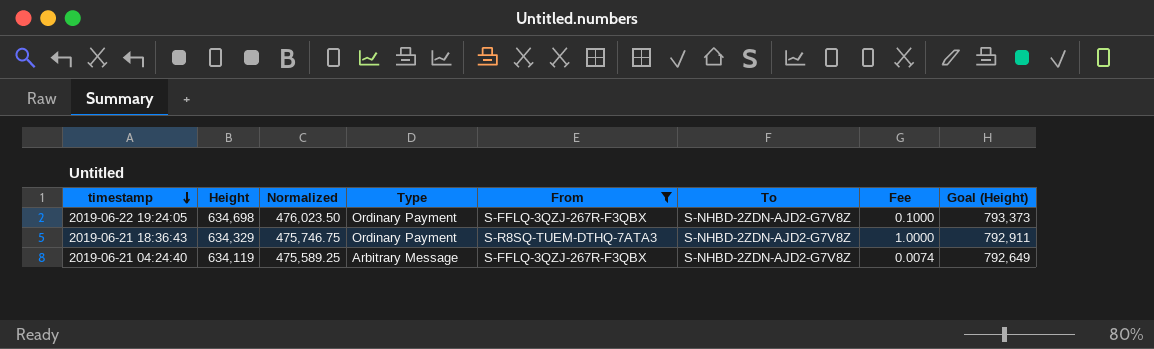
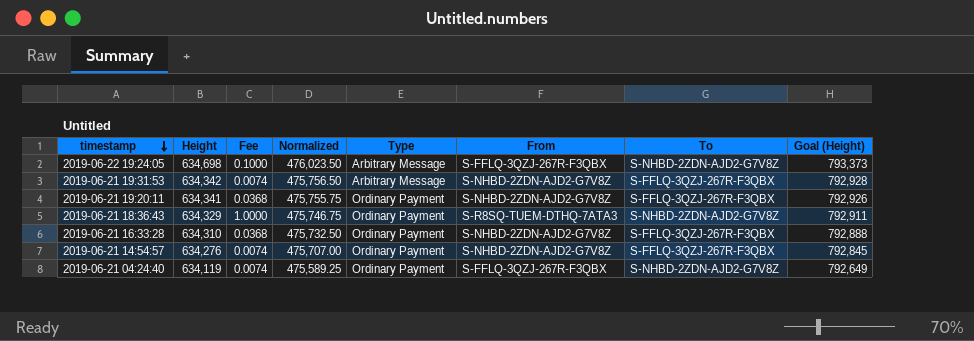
filter: From != S-NHBD-2ZDN-AJD2-G7V8Z -> none
column Fee | position: 7 -> 3
2019-06-22 19:24:05 | Type: Ordinary Payment -> Arbitrary Message
2019-06-21 04:24:40 | Type: Arbitrary Message -> Ordinary Payment

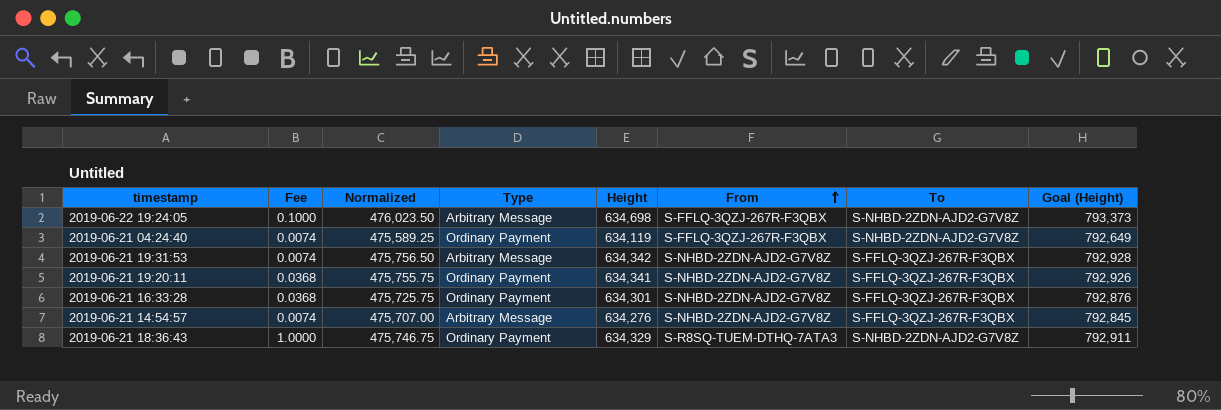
row order: timestamp descending -> From ascending
column Height | position: 2 -> 5
2019-06-21 16:33:28 | Normalized: 475,732.50 -> 475,725.75
2019-06-21 16:33:28 | Height: 634,310 -> 634,301
2019-06-21 16:33:28 | Goal (Height): 792,888 -> 792,876
2019-06-21 14:54:57 | Type: Ordinary Payment -> Arbitrary Message

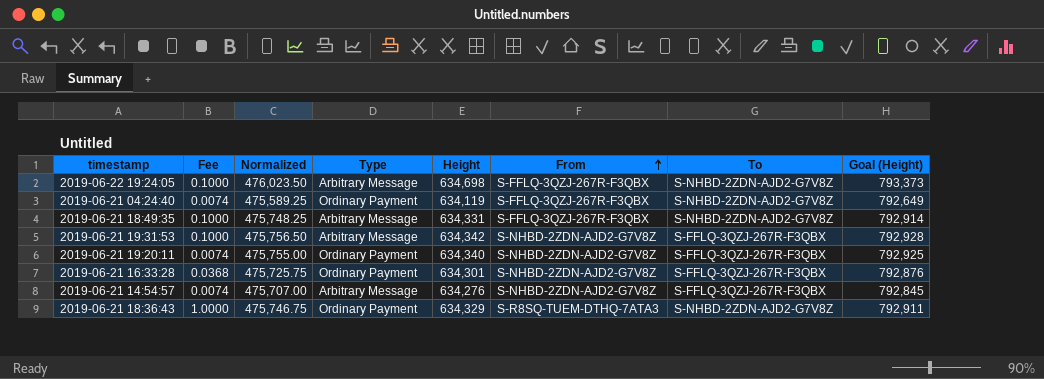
row 2019-06-21 18:49:35: none -> 0.1000 | 475,748.25 | Arbitrary Message | 634,331 | S-FFLQ-3QZJ-267R-F3QBX | S-NHBD-2ZDN-AJD2-G7V8Z | 792,914
2019-06-21 19:31:53 | Fee: 0.0074 -> 0.1000
2019-06-21 19:20:11 | Fee: 0.0368 -> 0.0074
2019-06-21 19:20:11 | Normalized: 475,755.75 -> 475,755.00
2019-06-21 19:20:11 | Height: 634,341 -> 634,340
2019-06-21 19:20:11 | Goal (Height): 792,926 -> 792,925

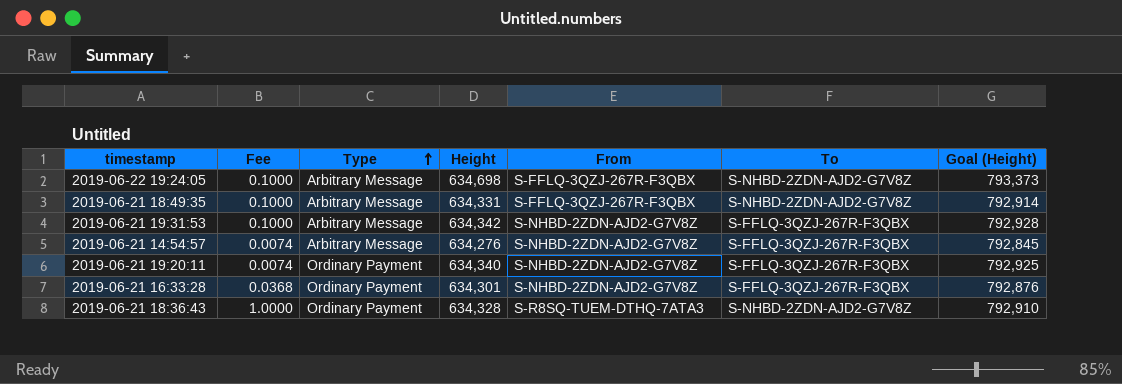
row order: From ascending -> Type ascending
column Normalized | formula: [Height] * 0.75 -> none
row 2019-06-21 04:24:40: 0.0074 | 475,589.25 | Ordinary Payment | 634,119 | S-FFLQ-3QZJ-267R-F3QBX | S-NHBD-2ZDN-AJD2-G7V8Z | 792,649 -> none
2019-06-21 18:36:43 | Height: 634,329 -> 634,328
2019-06-21 18:36:43 | Goal (Height): 792,911 -> 792,910

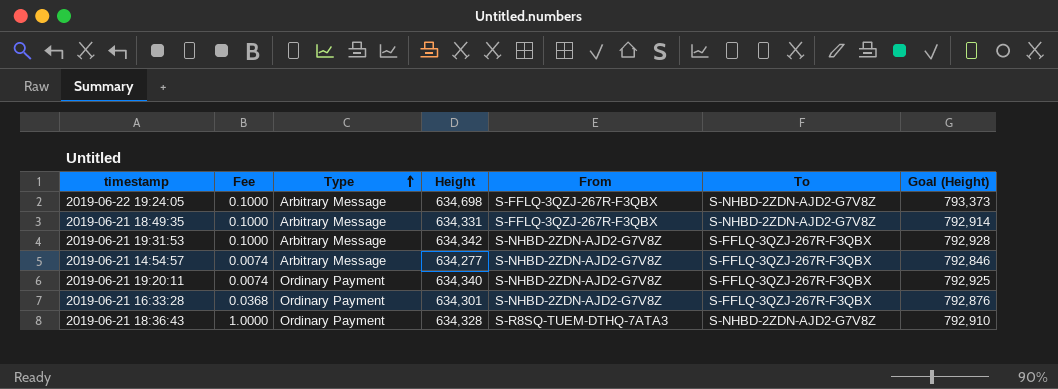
2019-06-21 14:54:57 | Height: 634,276 -> 634,277
2019-06-21 14:54:57 | Goal (Height): 792,845 -> 792,846

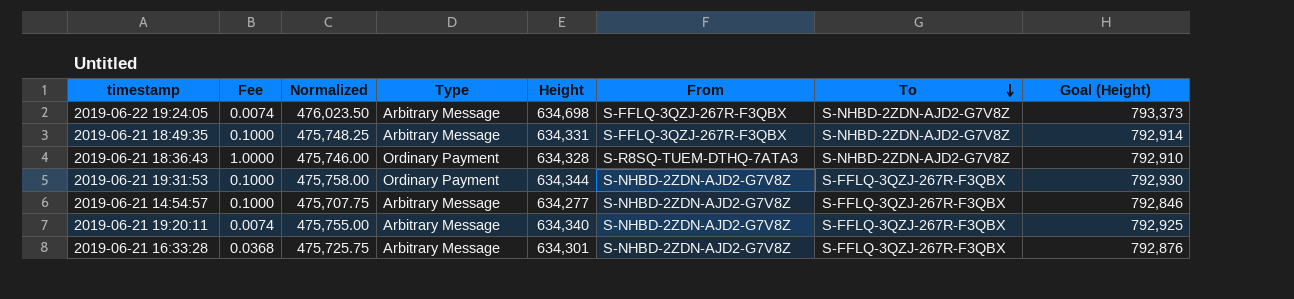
row order: Type ascending -> To descending
column Normalized | formula: none -> [Height] * 0.75
2019-06-22 19:24:05 | Fee: 0.1000 -> 0.0074
2019-06-21 19:31:53 | Type: Arbitrary Message -> Ordinary Payment
2019-06-21 19:31:53 | Height: 634,342 -> 634,344
2019-06-21 19:31:53 | Goal (Height): 792,928 -> 792,930
2019-06-21 14:54:57 | Fee: 0.0074 -> 0.1000
2019-06-21 19:20:11 | Type: Ordinary Payment -> Arbitrary Message
2019-06-21 16:33:28 | Type: Ordinary Payment -> Arbitrary Message

